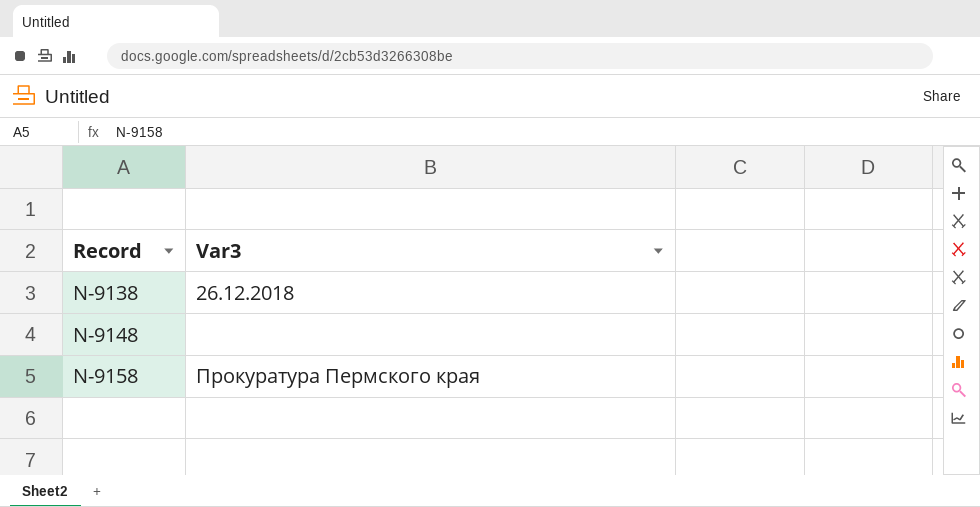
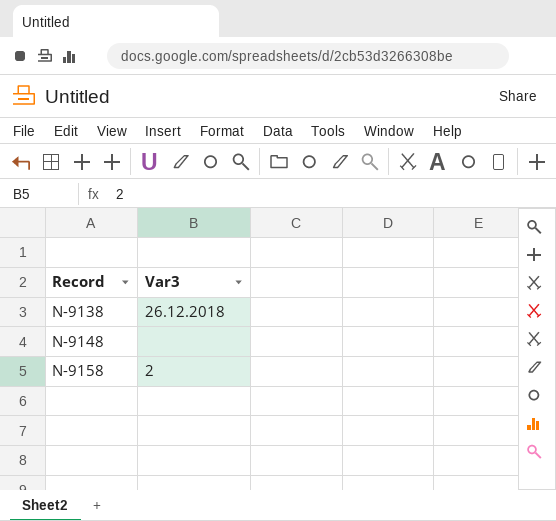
N-9158 | Var3: Прокуратура Пермского края -> 2

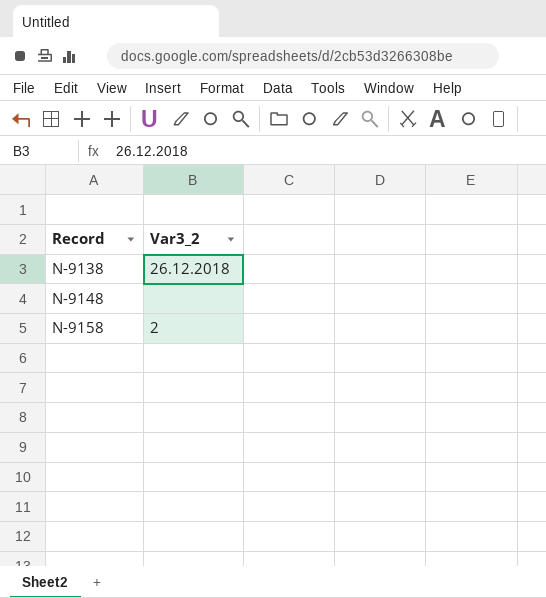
column name: Var3 -> Var3_2

